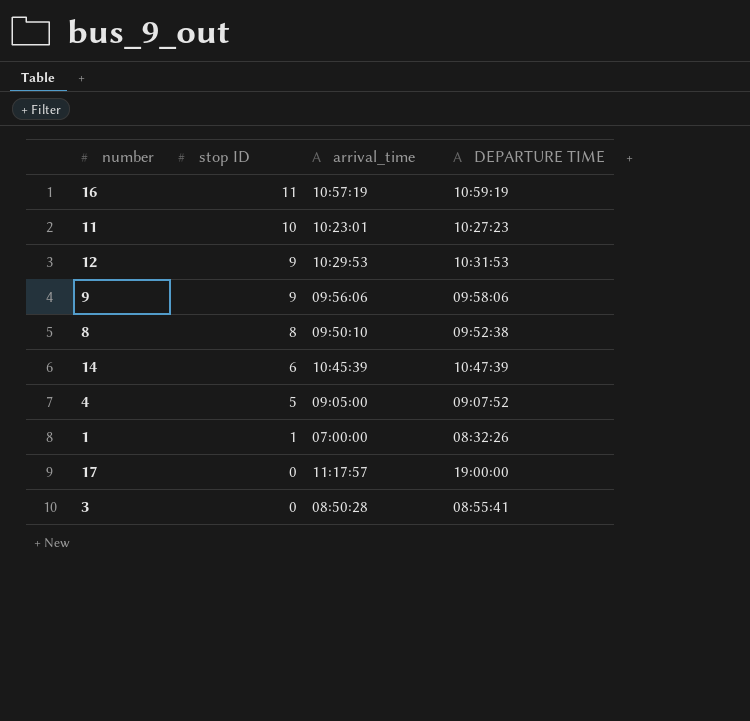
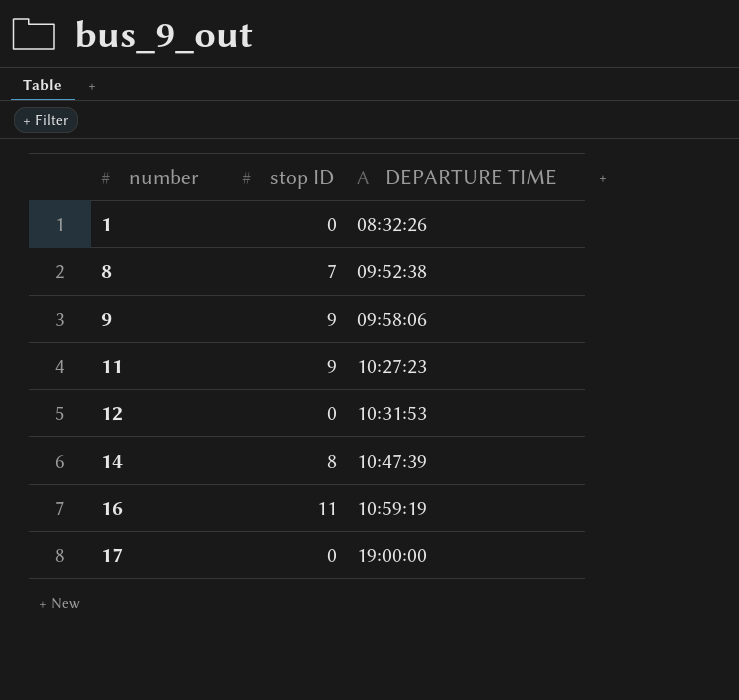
row order: stop ID descending -> number ascending
column arrival_time | position: 3 -> none
row 4: 5 | 09:05:00 | 09:07:52 -> none
row 3: 0 | 08:50:28 | 08:55:41 -> none
1 | stop ID: 1 -> 0
8 | stop ID: 8 -> 7
11 | stop ID: 10 -> 9
12 | stop ID: 9 -> 0
14 | stop ID: 6 -> 8

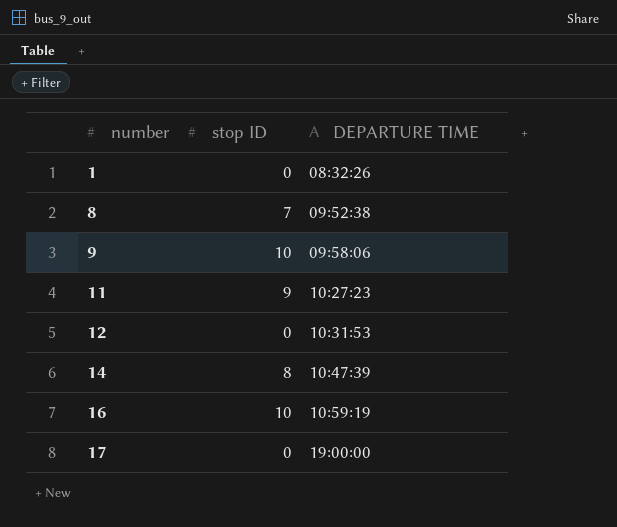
9 | stop ID: 9 -> 10
16 | stop ID: 11 -> 10

